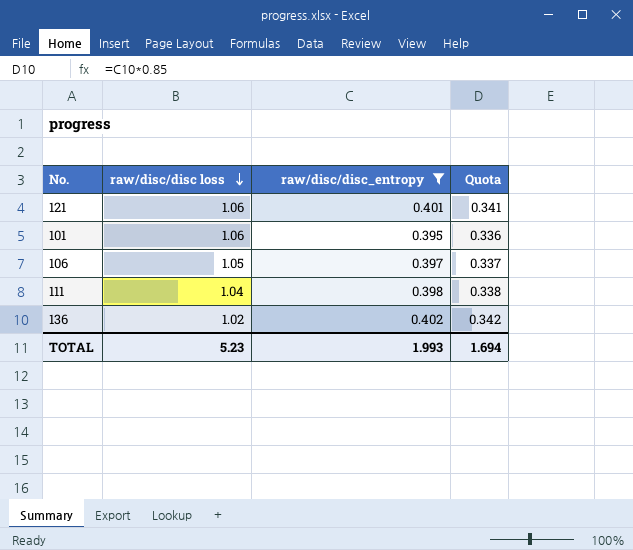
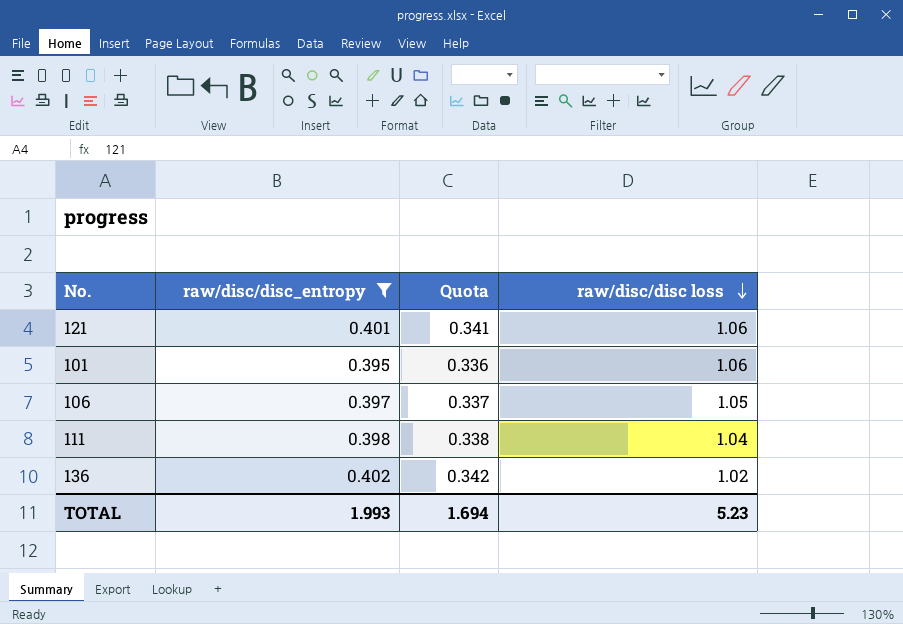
column raw/disc/disc loss | position: 2 -> 4

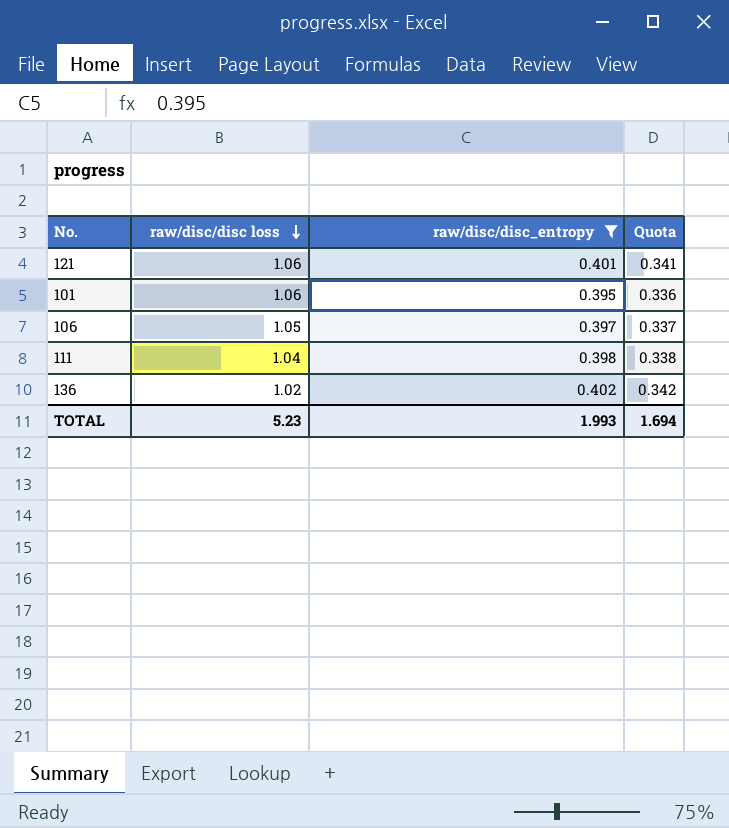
column raw/disc/disc loss | position: 4 -> 2

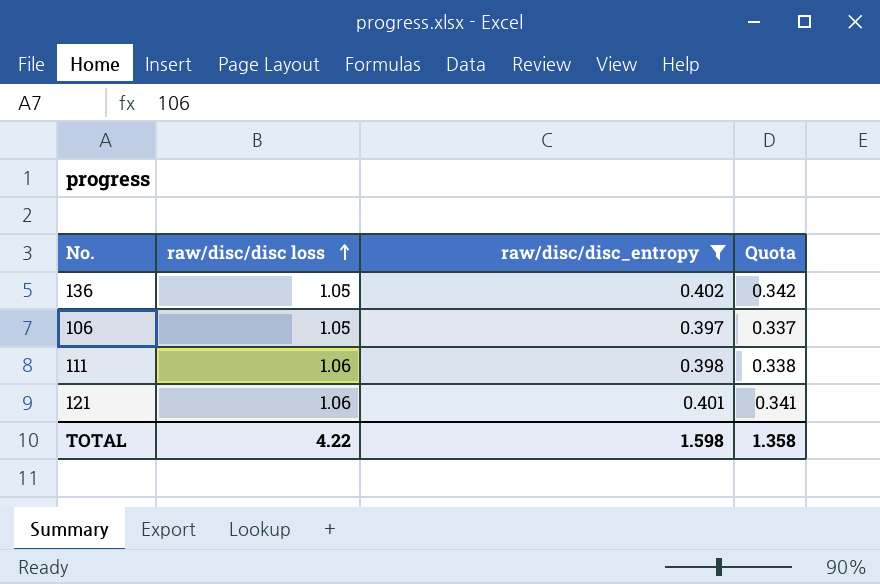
row order: raw/disc/disc loss descending -> raw/disc/disc loss ascending
row 101: 1.06 | 0.395 | 0.336 -> none
136 | raw/disc/disc loss: 1.02 -> 1.05
111 | raw/disc/disc loss: 1.04 -> 1.06
TOTAL | raw/disc/disc loss: 5.23 -> 4.22
TOTAL | raw/disc/disc_entropy: 1.993 -> 1.598
TOTAL | Quota: 1.694 -> 1.358

